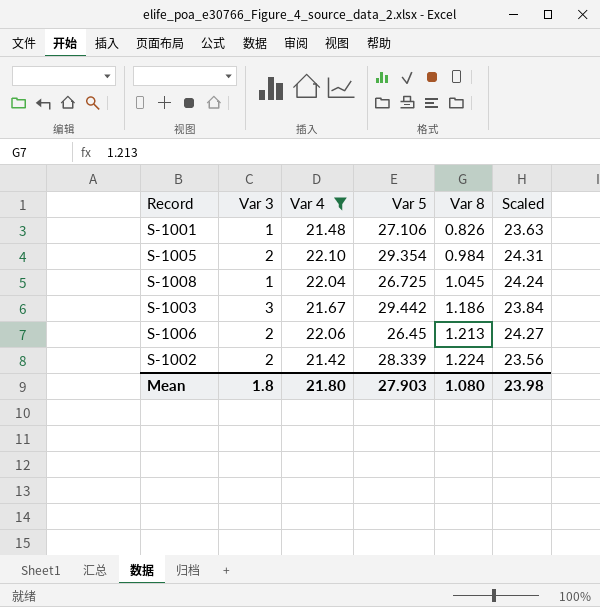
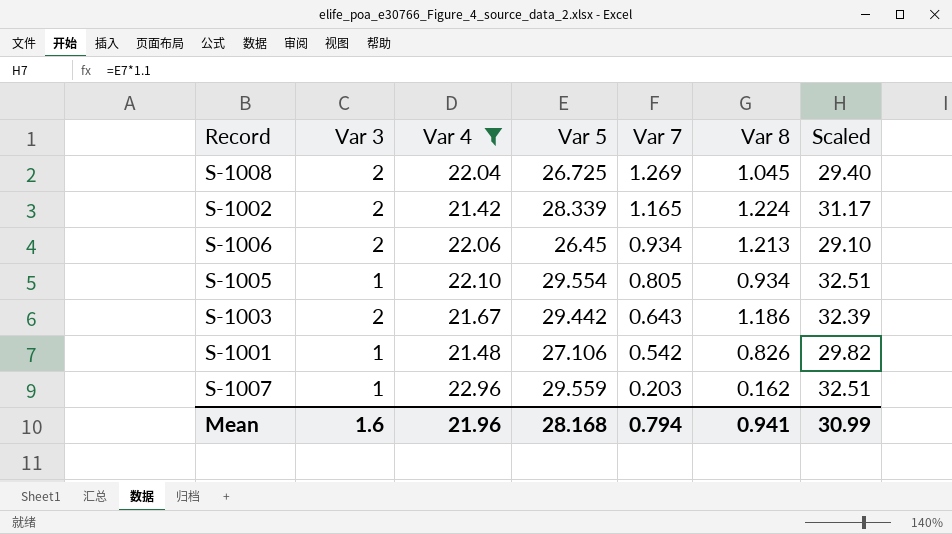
row order: Var 8 ascending -> Var 7 descending
column Var 7 | position: none -> 5
column Scaled | formula: [Var 4] * 1.1 -> [Var 5] * 1.1
S-1008 | Var 3: 1 -> 2
S-1005 | Var 3: 2 -> 1
S-1005 | Var 5: 29.354 -> 29.554
S-1005 | Var 8: 0.984 -> 0.934
S-1003 | Var 3: 3 -> 2
row S-1007: none -> 1 | 22.96 | 29.559 | 0.203 | 0.162 | 32.51
Mean | Var 3: 1.8 -> 1.6
Mean | Var 4: 21.80 -> 21.96
Mean | Var 5: 27.903 -> 28.168
Mean | Var 8: 1.080 -> 0.941
Mean | Scaled: 23.98 -> 30.99

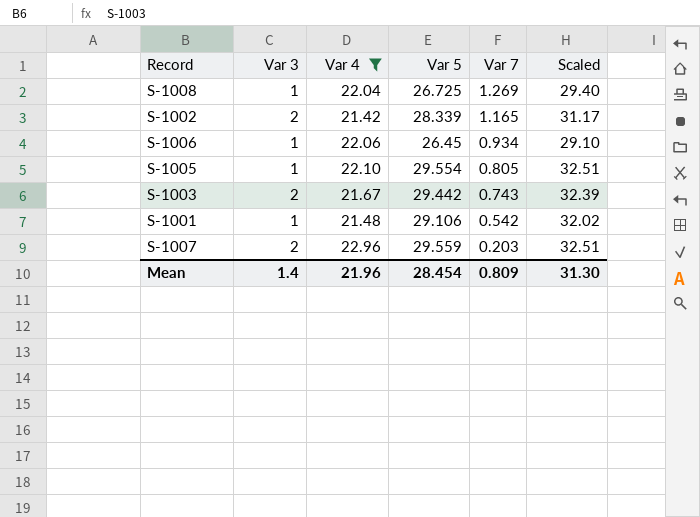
column Var 8 | position: 6 -> none
S-1008 | Var 3: 2 -> 1
S-1006 | Var 3: 2 -> 1
S-1003 | Var 7: 0.643 -> 0.743
S-1001 | Var 5: 27.106 -> 29.106
S-1001 | Scaled: 29.82 -> 32.02
S-1007 | Var 3: 1 -> 2
Mean | Var 3: 1.6 -> 1.4
Mean | Var 5: 28.168 -> 28.454
Mean | Var 7: 0.794 -> 0.809
Mean | Scaled: 30.99 -> 31.30

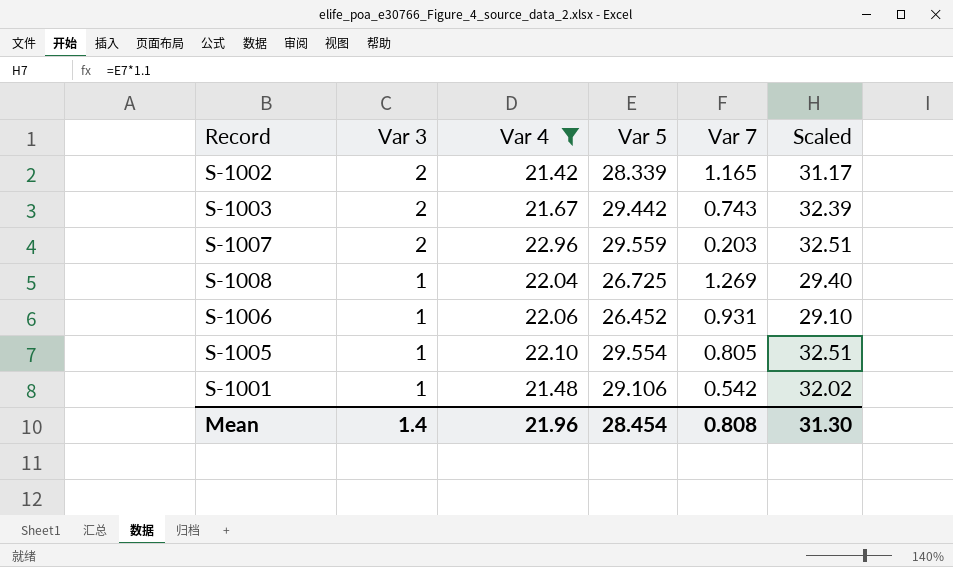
row order: Var 7 descending -> Var 3 descending
S-1006 | Var 5: 26.45 -> 26.452
S-1006 | Var 7: 0.934 -> 0.931
Mean | Var 7: 0.809 -> 0.808

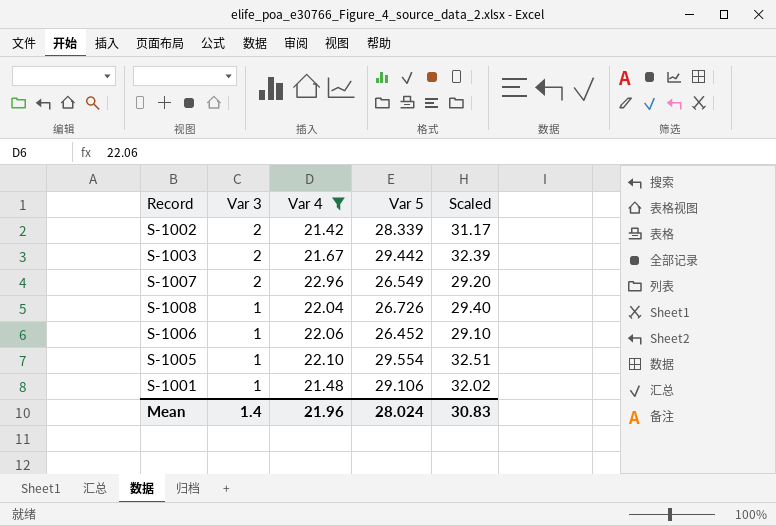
column Var 7 | position: 5 -> none
S-1007 | Var 5: 29.559 -> 26.549
S-1007 | Scaled: 32.51 -> 29.20
S-1008 | Var 5: 26.725 -> 26.726
Mean | Var 5: 28.454 -> 28.024
Mean | Scaled: 31.30 -> 30.83

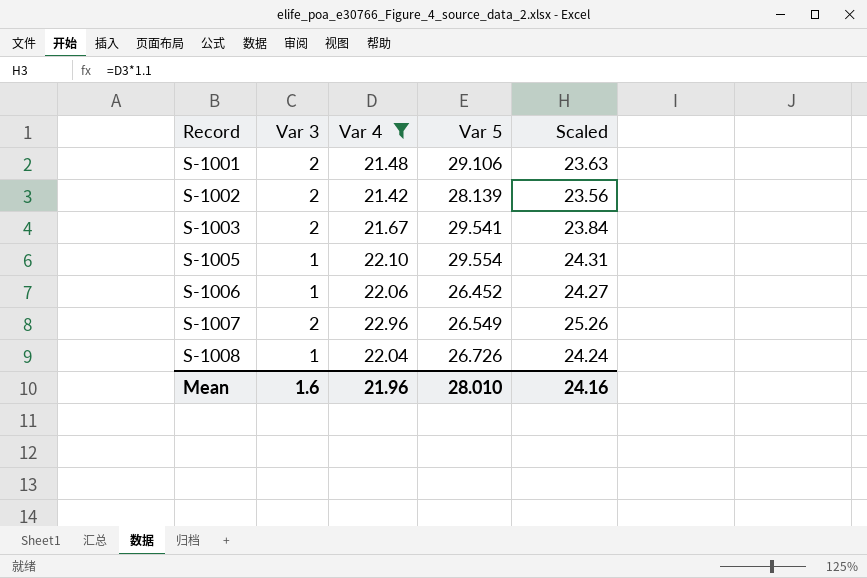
row order: Var 3 descending -> Record ascending
column Scaled | formula: [Var 5] * 1.1 -> [Var 4] * 1.1
S-1001 | Var 3: 1 -> 2
S-1002 | Var 5: 28.339 -> 28.139
S-1003 | Var 5: 29.442 -> 29.541
Mean | Var 3: 1.4 -> 1.6
Mean | Var 5: 28.024 -> 28.010
Mean | Scaled: 30.83 -> 24.16

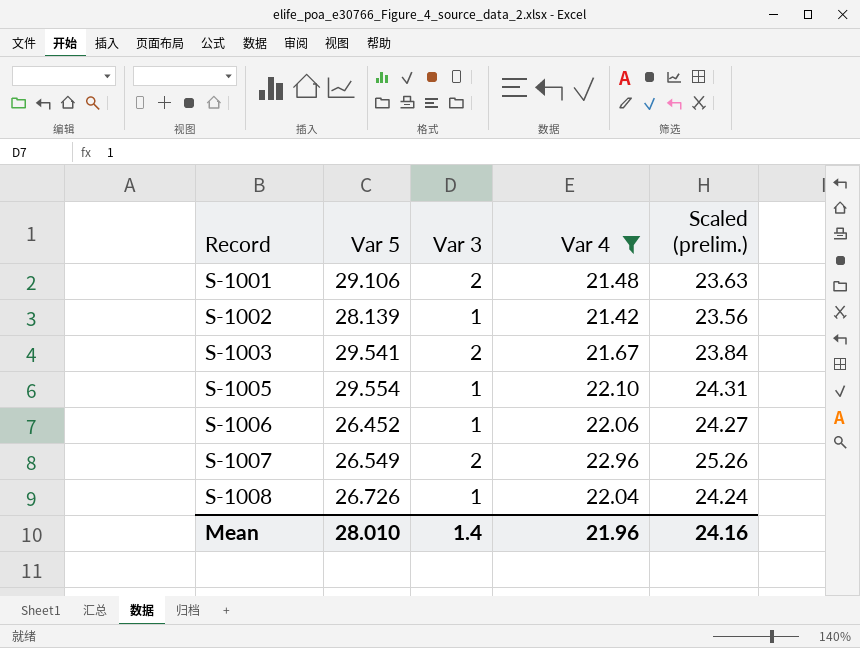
column Var 5 | position: 4 -> 2
column name: Scaled -> Scaled (prelim.)
S-1002 | Var 3: 2 -> 1
Mean | Var 3: 1.6 -> 1.4

